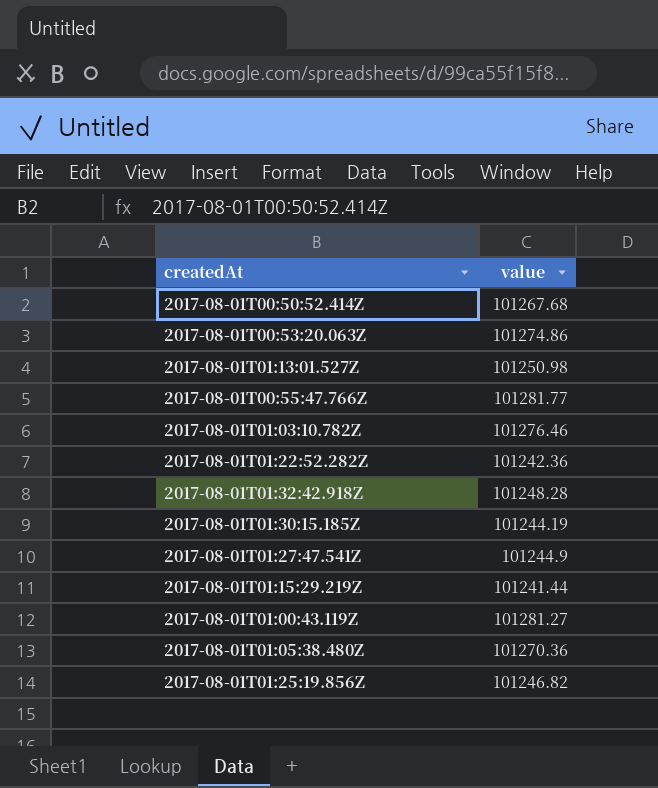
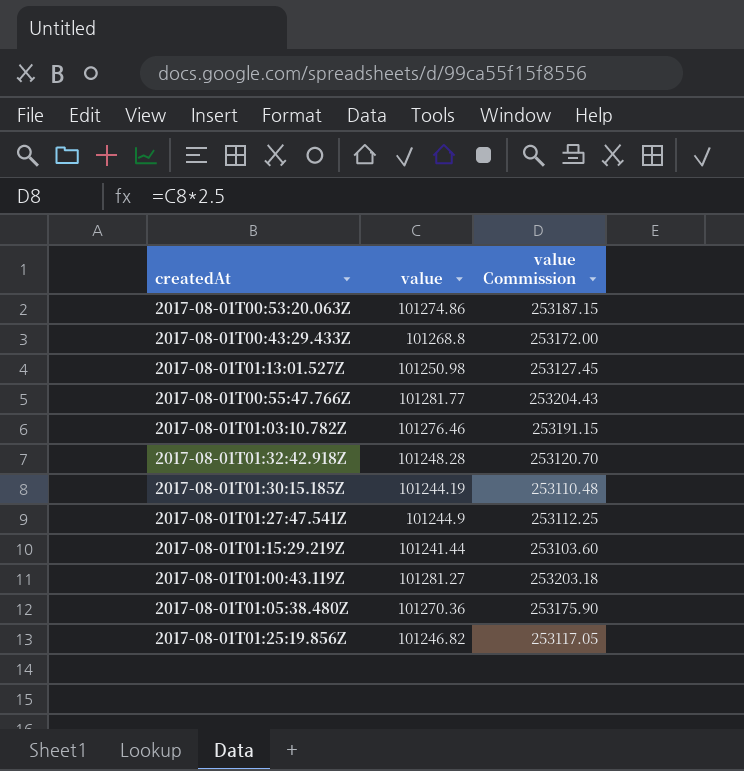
column value Commission | formula: none -> [value] * 2.5
row 2017-08-01T00:50:52.414Z: 101267.68 -> none
row 2017-08-01T01:22:52.282Z: 101242.36 -> none
row 2017-08-01T00:43:29.433Z: none -> 101268.8 | 253172.00

